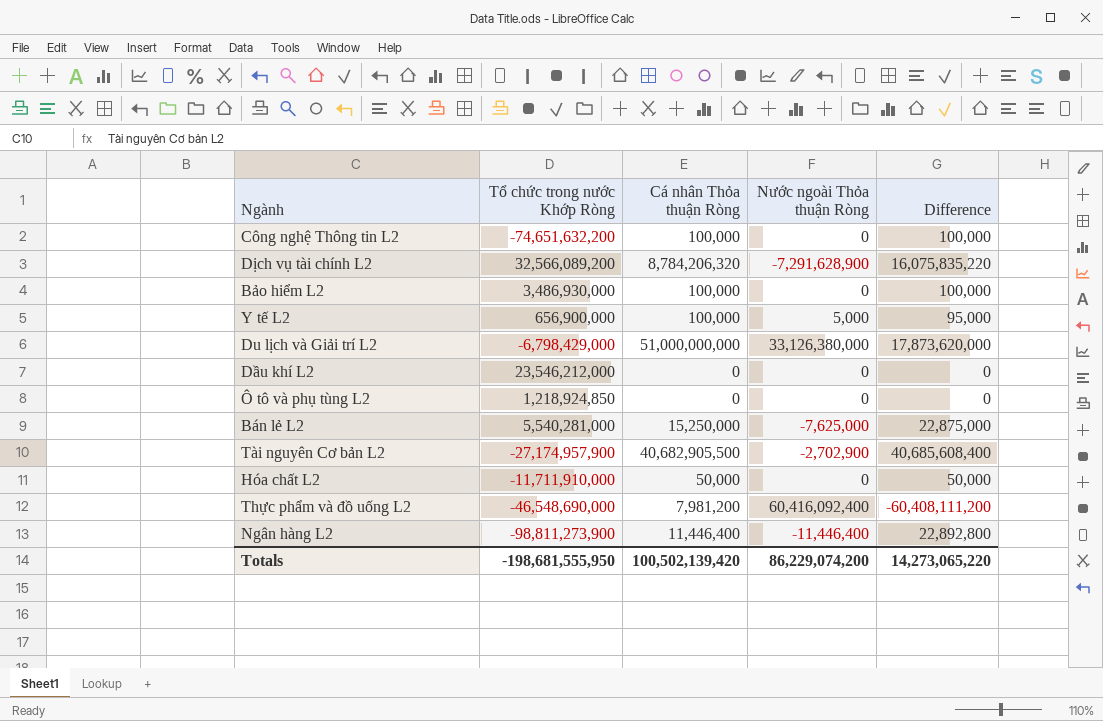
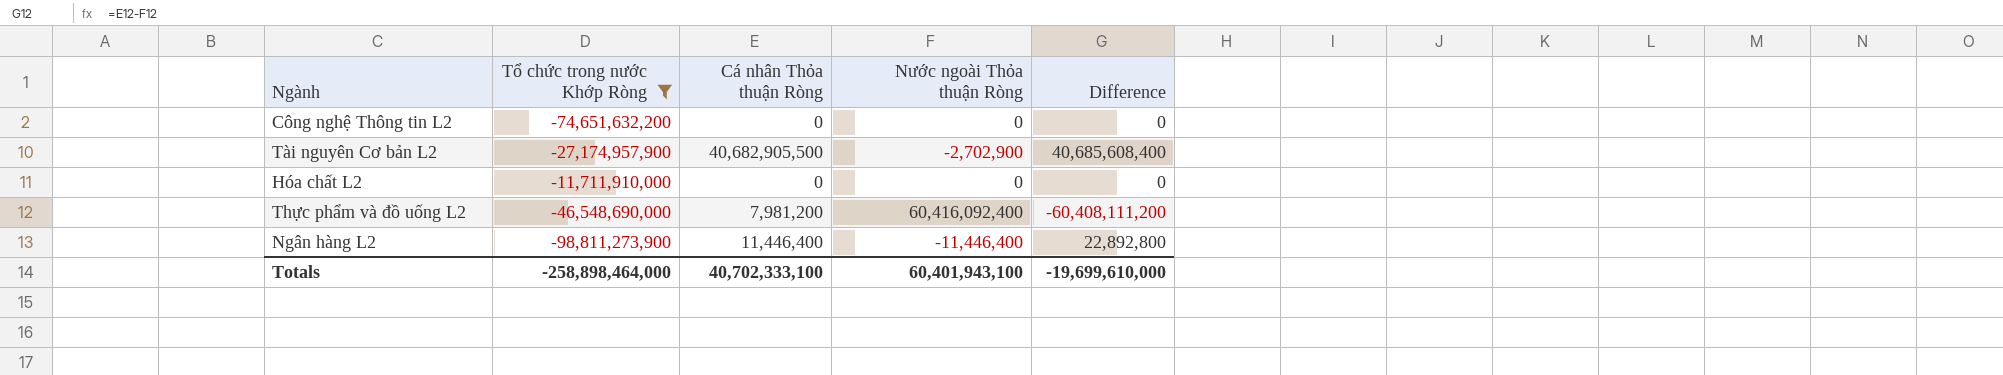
filter: none -> Tổ chức trong nước Khớp Ròng <= -11,711,910,000
Công nghệ Thông tin L2 | Cá nhân Thỏa thuận Ròng: 100,000 -> 0
Công nghệ Thông tin L2 | Difference: 100,000 -> 0
Hóa chất L2 | Cá nhân Thỏa thuận Ròng: 50,000 -> 0
Hóa chất L2 | Difference: 50,000 -> 0
Totals | Tổ chức trong nước Khớp Ròng: -198,681,555,950 -> -258,898,464,000
Totals | Cá nhân Thỏa thuận Ròng: 100,502,139,420 -> 40,702,333,100
Totals | Nước ngoài Thỏa thuận Ròng: 86,229,074,200 -> 60,401,943,100
Totals | Difference: 14,273,065,220 -> -19,699,610,000

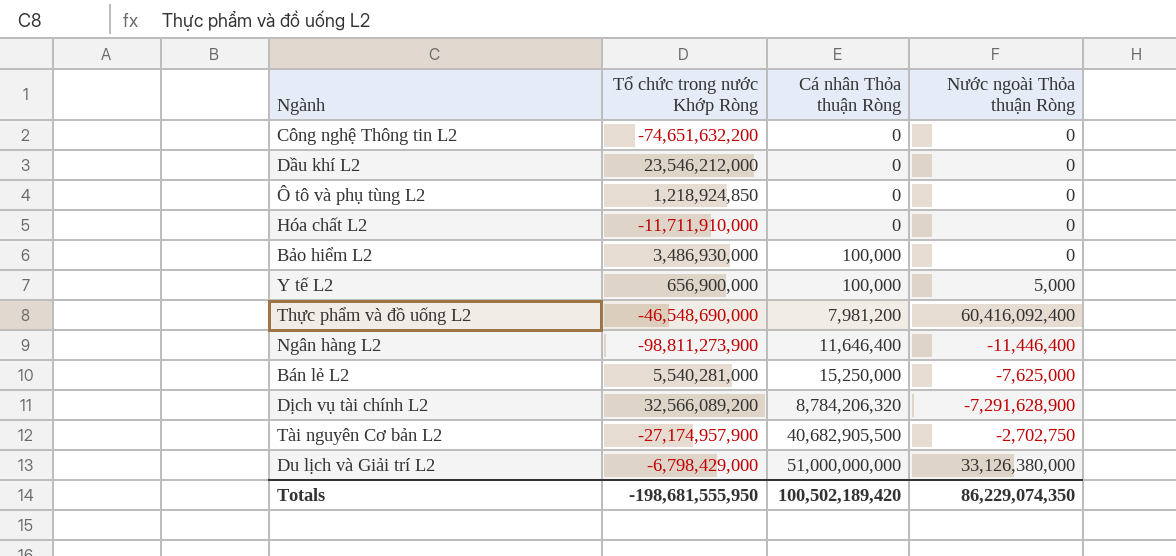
filter: Tổ chức trong nước Khớp Ròng <= -11,711,910,000 -> none
row order: none -> Cá nhân Thỏa thuận Ròng ascending
column Difference | formula: [Cá nhân Thỏa thuận Ròng] - [Nước ngoài Thỏa thuận Ròng] -> none
Ngân hàng L2 | Cá nhân Thỏa thuận Ròng: 11,446,400 -> 11,646,400
Tài nguyên Cơ bản L2 | Nước ngoài Thỏa thuận Ròng: -2,702,900 -> -2,702,750
Totals | Tổ chức trong nước Khớp Ròng: -258,898,464,000 -> -198,681,555,950
Totals | Cá nhân Thỏa thuận Ròng: 40,702,333,100 -> 100,502,189,420
Totals | Nước ngoài Thỏa thuận Ròng: 60,401,943,100 -> 86,229,074,350

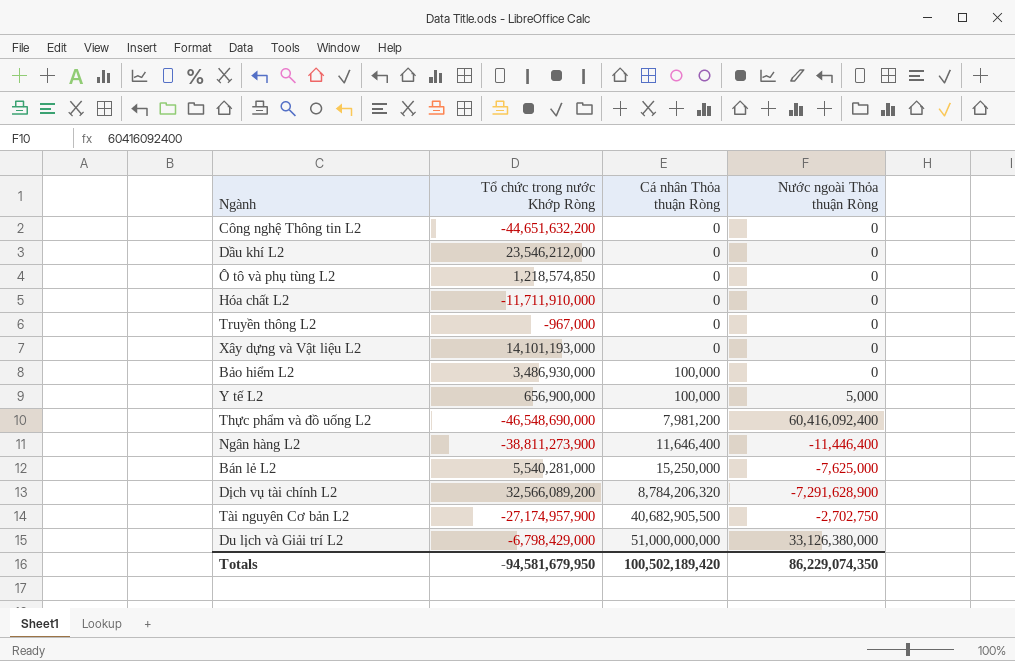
Công nghệ Thông tin L2 | Tổ chức trong nước Khớp Ròng: -74,651,632,200 -> -44,651,632,200
Ô tô và phụ tùng L2 | Tổ chức trong nước Khớp Ròng: 1,218,924,850 -> 1,218,574,850
row Truyền thông L2: none -> -967,000 | 0 | 0
row Xây dựng và Vật liệu L2: none -> 14,101,193,000 | 0 | 0
Ngân hàng L2 | Tổ chức trong nước Khớp Ròng: -98,811,273,900 -> -38,811,273,900
Totals | Tổ chức trong nước Khớp Ròng: -198,681,555,950 -> -94,581,679,950

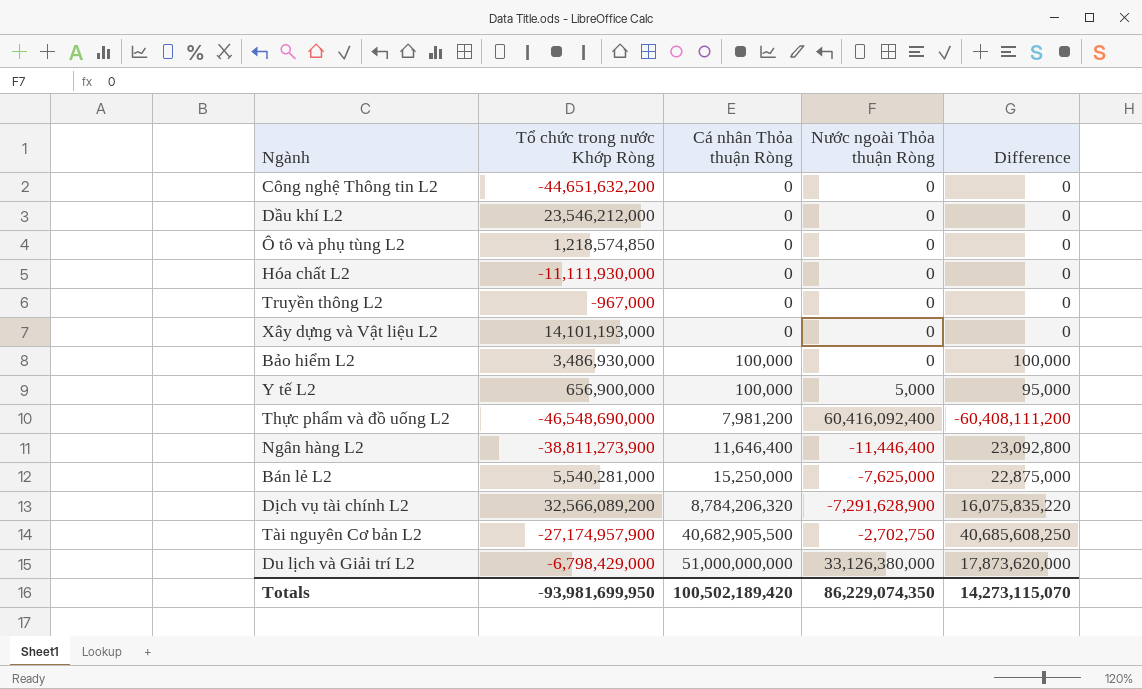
column Difference | formula: none -> [Cá nhân Thỏa thuận Ròng] - [Nước ngoài Thỏa thuận Ròng]
Hóa chất L2 | Tổ chức trong nước Khớp Ròng: -11,711,910,000 -> -11,111,930,000
Totals | Tổ chức trong nước Khớp Ròng: -94,581,679,950 -> -93,981,699,950

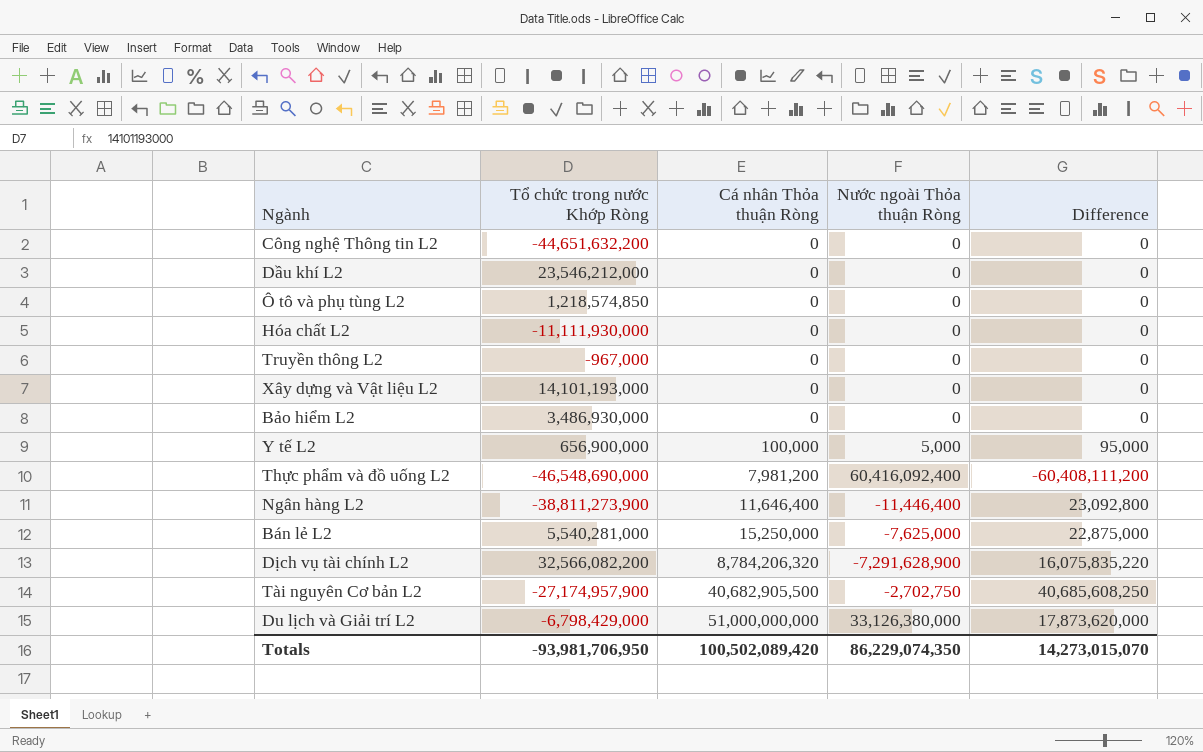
Bảo hiểm L2 | Cá nhân Thỏa thuận Ròng: 100,000 -> 0
Bảo hiểm L2 | Difference: 100,000 -> 0
Dịch vụ tài chính L2 | Tổ chức trong nước Khớp Ròng: 32,566,089,200 -> 32,566,082,200
Totals | Tổ chức trong nước Khớp Ròng: -93,981,699,950 -> -93,981,706,950
Totals | Cá nhân Thỏa thuận Ròng: 100,502,189,420 -> 100,502,089,420
Totals | Difference: 14,273,115,070 -> 14,273,015,070

